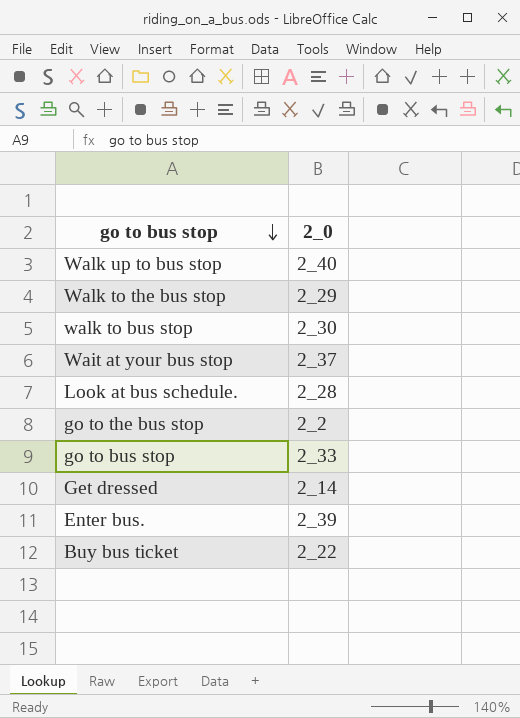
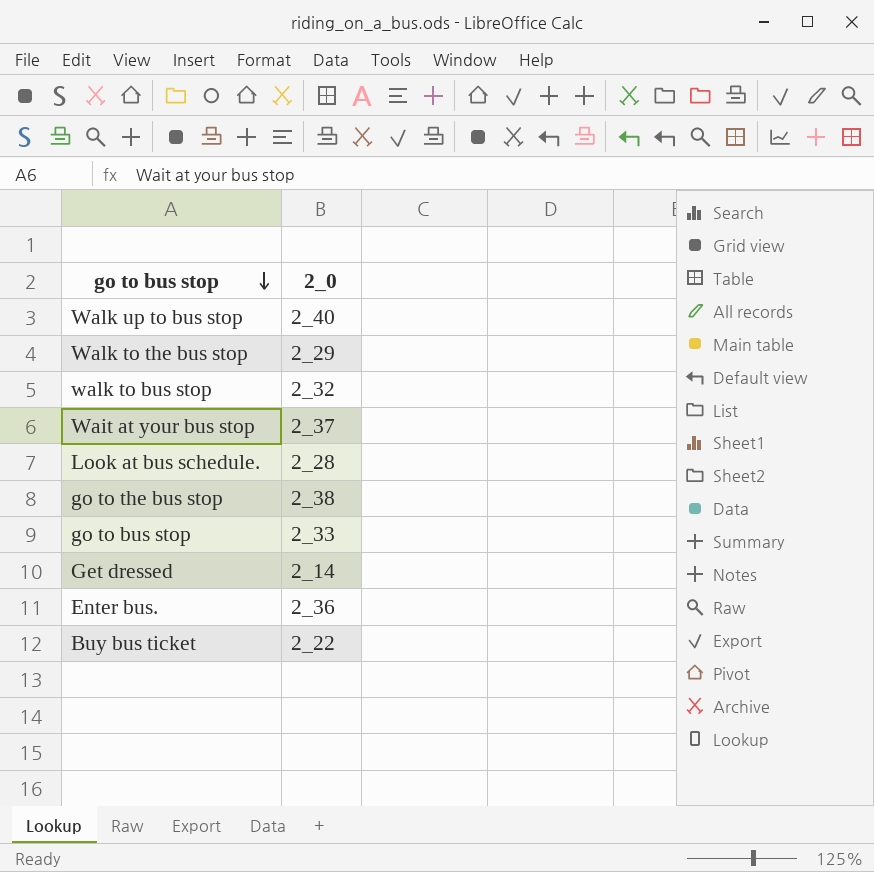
walk to bus stop | 2_0: 2_30 -> 2_32
go to the bus stop | 2_0: 2_2 -> 2_38
Enter bus. | 2_0: 2_39 -> 2_36

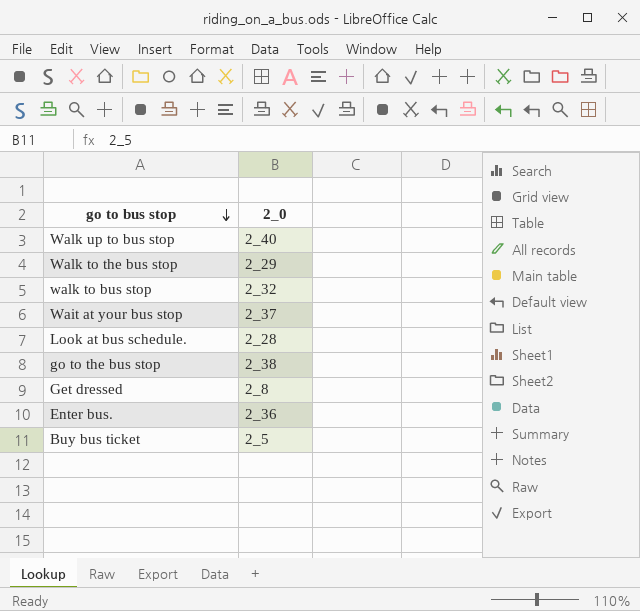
row go to bus stop: 2_33 -> none
Get dressed | 2_0: 2_14 -> 2_8
Buy bus ticket | 2_0: 2_22 -> 2_5

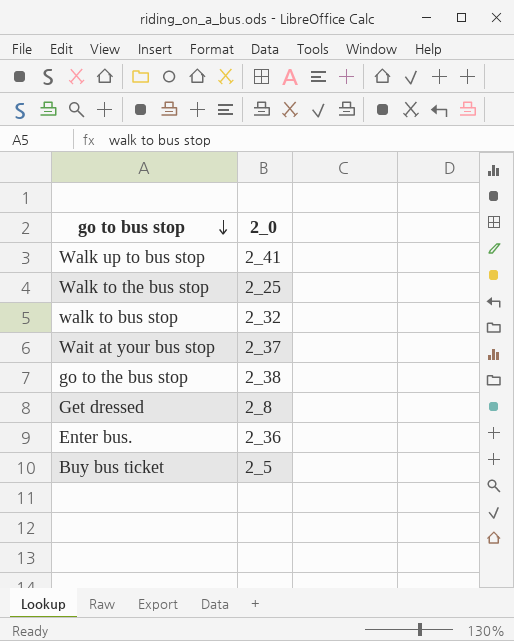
row Look at bus schedule.: 2_28 -> none
Walk up to bus stop | 2_0: 2_40 -> 2_41
Walk to the bus stop | 2_0: 2_29 -> 2_25

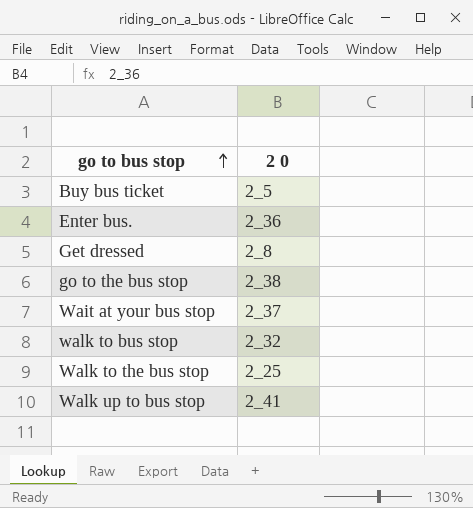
row order: go to bus stop descending -> go to bus stop ascending
column name: 2_0 -> 2 0

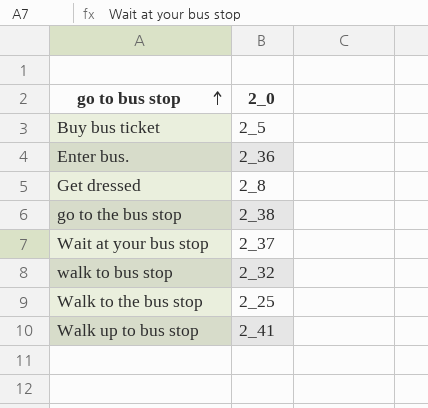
column name: 2 0 -> 2_0

